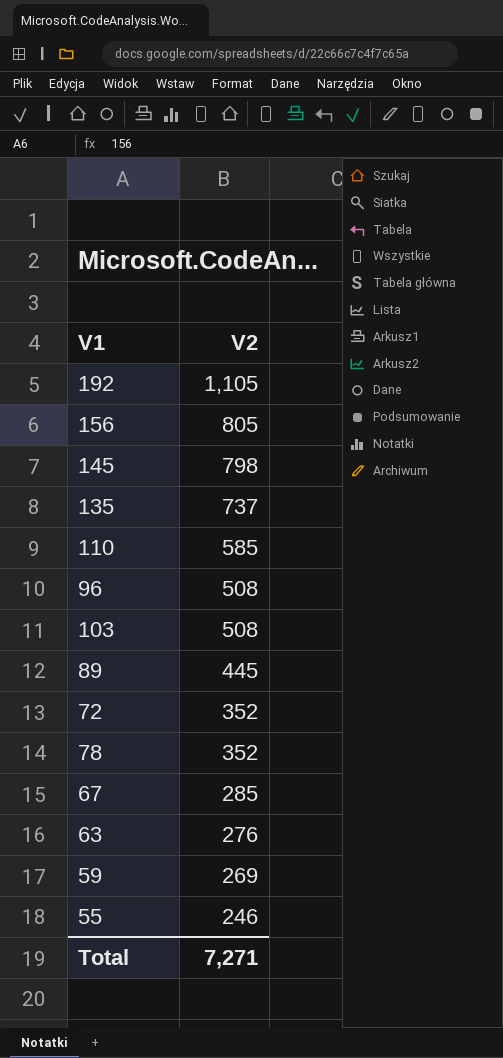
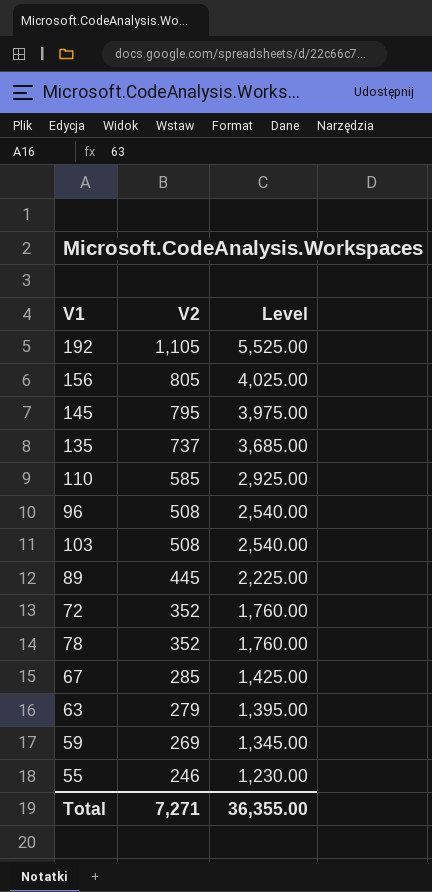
column Level | formula: none -> [V2] * 5
145 | V2: 798 -> 795
63 | V2: 276 -> 279

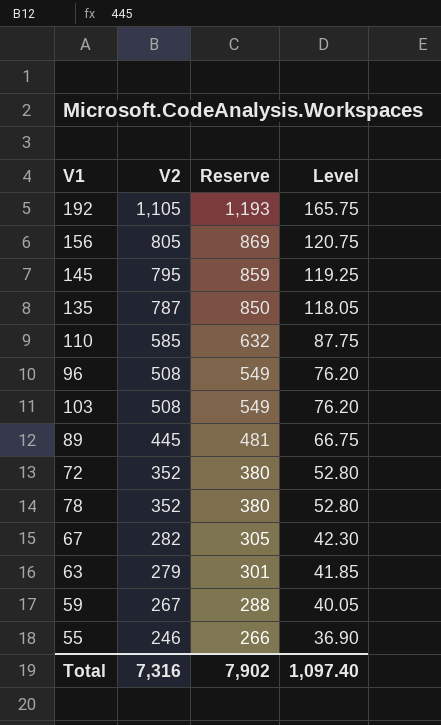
column Reserve | formula: none -> [V2] * 1.08
column Level | formula: [V2] * 5 -> [V2] * 0.15
135 | V2: 737 -> 787
67 | V2: 285 -> 282
59 | V2: 269 -> 267
Total | V2: 7,271 -> 7,316
Total | Level: 36,355.00 -> 1,097.40

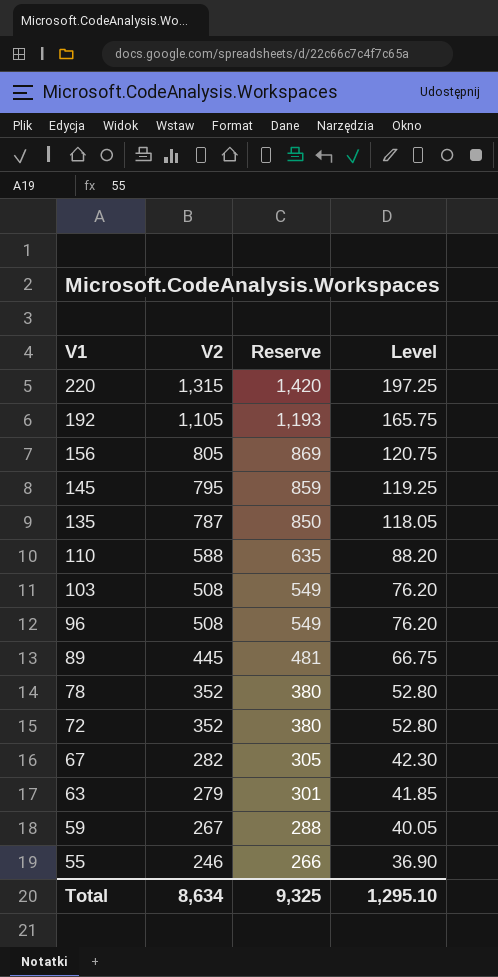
row order: V2 descending -> V1 descending
row 220: none -> 1,315 | 1,420 | 197.25
110 | V2: 585 -> 588
110 | Reserve: 632 -> 635
110 | Level: 87.75 -> 88.20
Total | V2: 7,316 -> 8,634
Total | Reserve: 7,902 -> 9,325
Total | Level: 1,097.40 -> 1,295.10

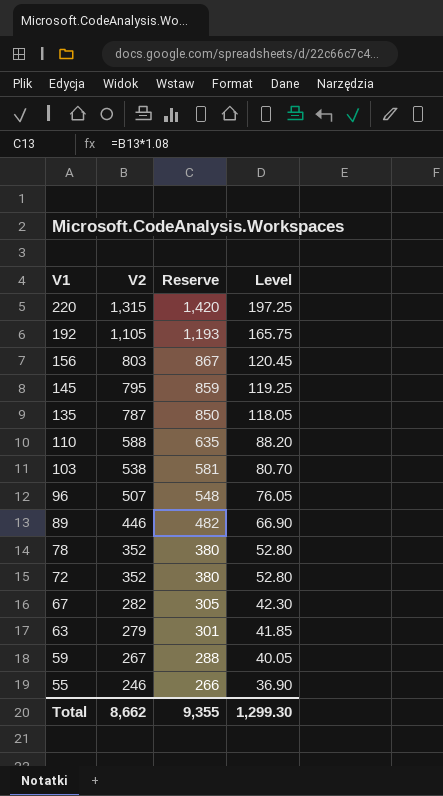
156 | V2: 805 -> 803
156 | Reserve: 869 -> 867
156 | Level: 120.75 -> 120.45
103 | V2: 508 -> 538
103 | Reserve: 549 -> 581
103 | Level: 76.20 -> 80.70
96 | V2: 508 -> 507
96 | Reserve: 549 -> 548
96 | Level: 76.20 -> 76.05
89 | V2: 445 -> 446
89 | Reserve: 481 -> 482
89 | Level: 66.75 -> 66.90
Total | V2: 8,634 -> 8,662
Total | Reserve: 9,325 -> 9,355
Total | Level: 1,295.10 -> 1,299.30

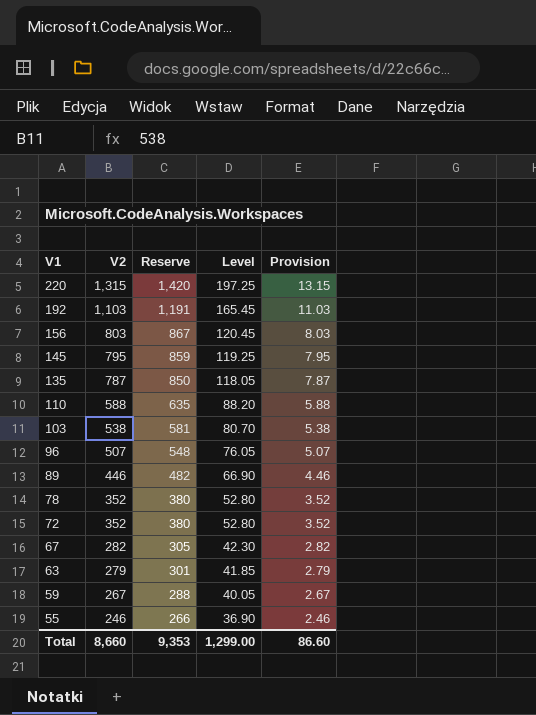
column Provision | formula: none -> [V2] * 0.01
192 | V2: 1,105 -> 1,103
192 | Reserve: 1,193 -> 1,191
192 | Level: 165.75 -> 165.45
Total | V2: 8,662 -> 8,660
Total | Reserve: 9,355 -> 9,353
Total | Level: 1,299.30 -> 1,299.00

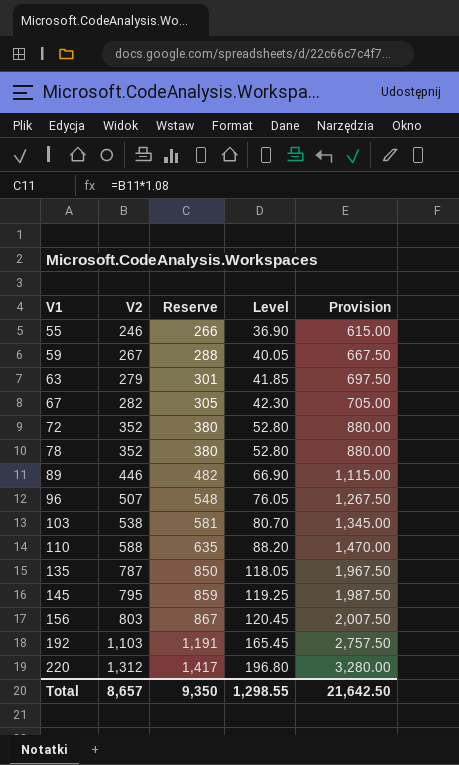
row order: V1 descending -> V1 ascending
column Provision | formula: [V2] * 0.01 -> [V2] * 2.5
220 | V2: 1,315 -> 1,312
220 | Reserve: 1,420 -> 1,417
220 | Level: 197.25 -> 196.80
Total | V2: 8,660 -> 8,657
Total | Reserve: 9,353 -> 9,350
Total | Level: 1,299.00 -> 1,298.55
Total | Provision: 86.60 -> 21,642.50

